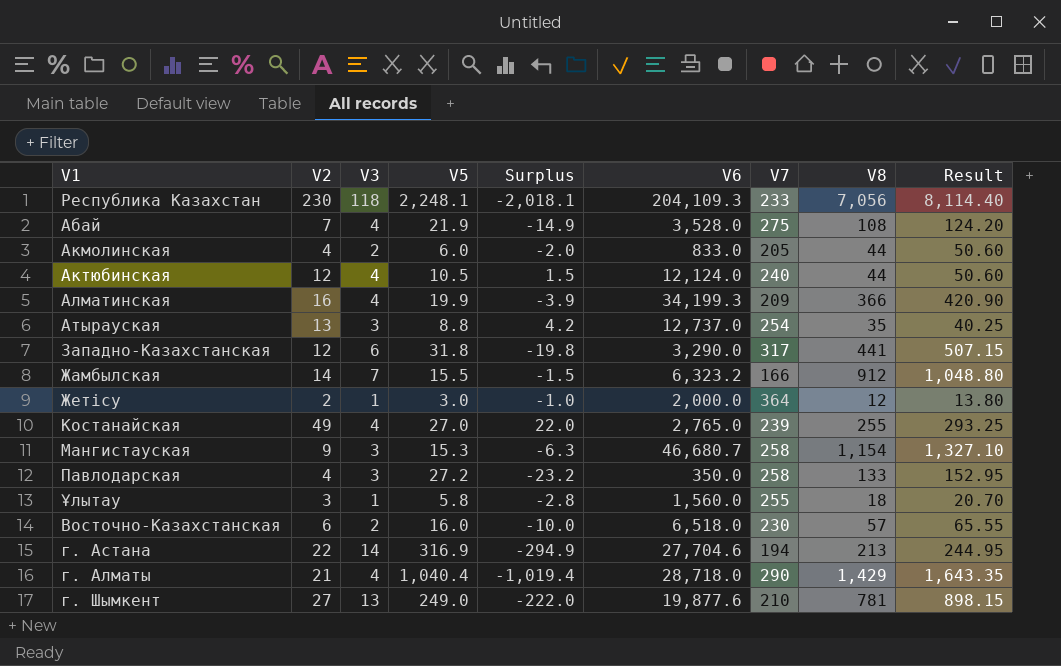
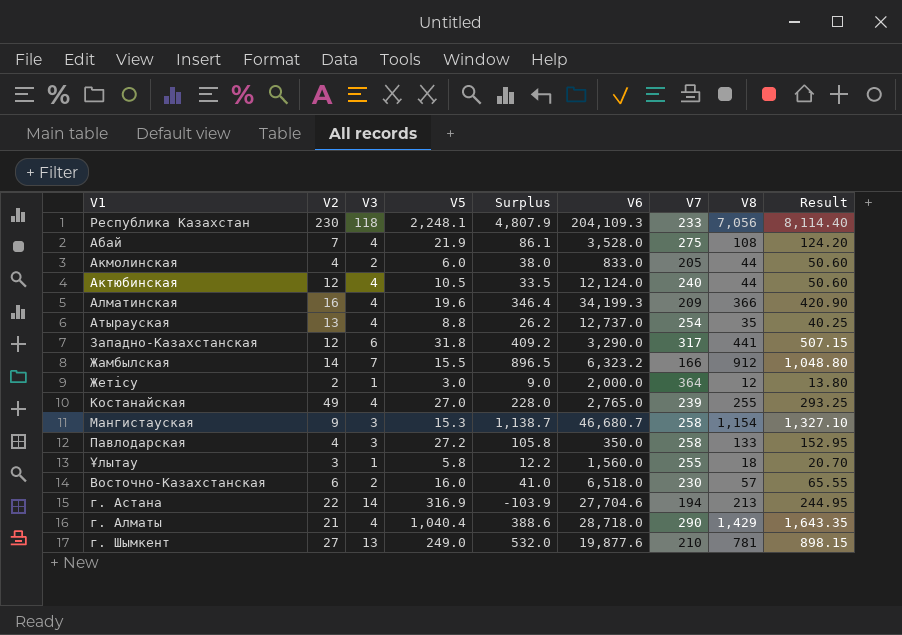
column Surplus | formula: [V2] - [V5] -> [V8] - [V5]
Алматинская | V5: 19.9 -> 19.6
Атырауская | V3: 3 -> 4

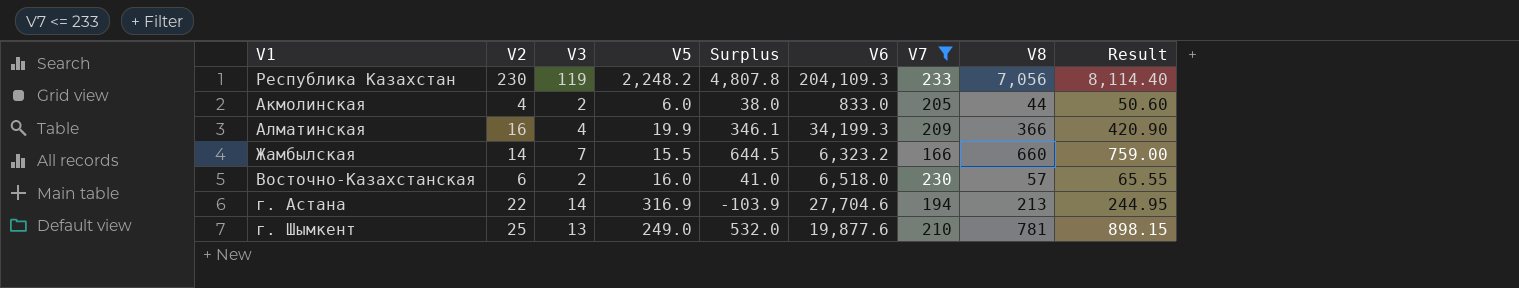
filter: none -> V7 <= 233
Республика Казахстан | V3: 118 -> 119
Республика Казахстан | V5: 2,248.1 -> 2,248.2
Республика Казахстан | Surplus: 4,807.9 -> 4,807.8
Алматинская | V5: 19.6 -> 19.9
Алматинская | Surplus: 346.4 -> 346.1
Жамбылская | Surplus: 896.5 -> 644.5
Жамбылская | V8: 912 -> 660
Жамбылская | Result: 1,048.80 -> 759.00
г. Шымкент | V2: 27 -> 25

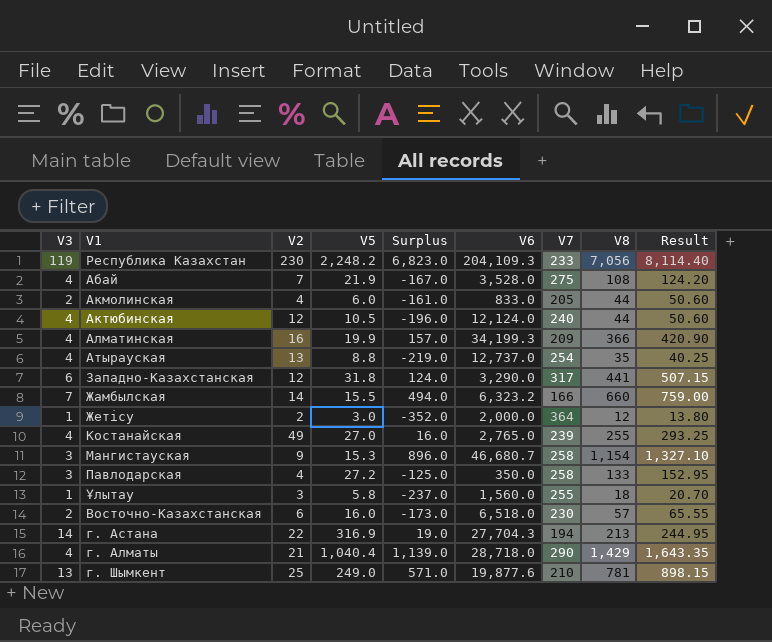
filter: V7 <= 233 -> none
column V3 | position: 3 -> 1
column Surplus | formula: [V8] - [V5] -> [V8] - [V7]
г. Астана | V6: 27,704.6 -> 27,704.3

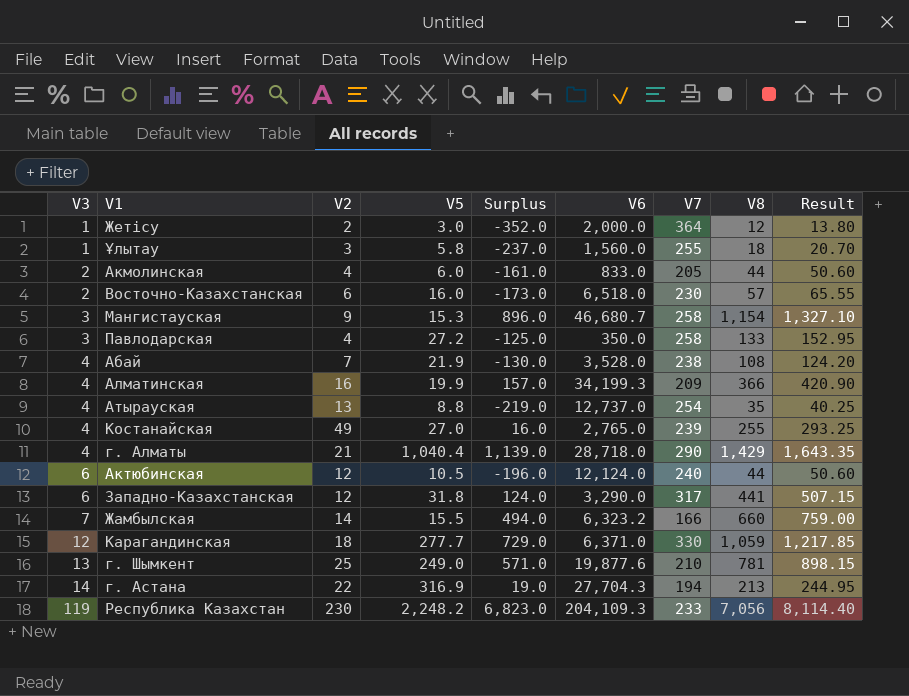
row order: none -> V3 ascending
Абай | Surplus: -167.0 -> -130.0
Абай | V7: 275 -> 238
Актюбинская | V3: 4 -> 6
row Карагандинская: none -> 12 | 18 | 277.7 | 729.0 | 6,371.0 | 330 | 1,059 | 1,217.85

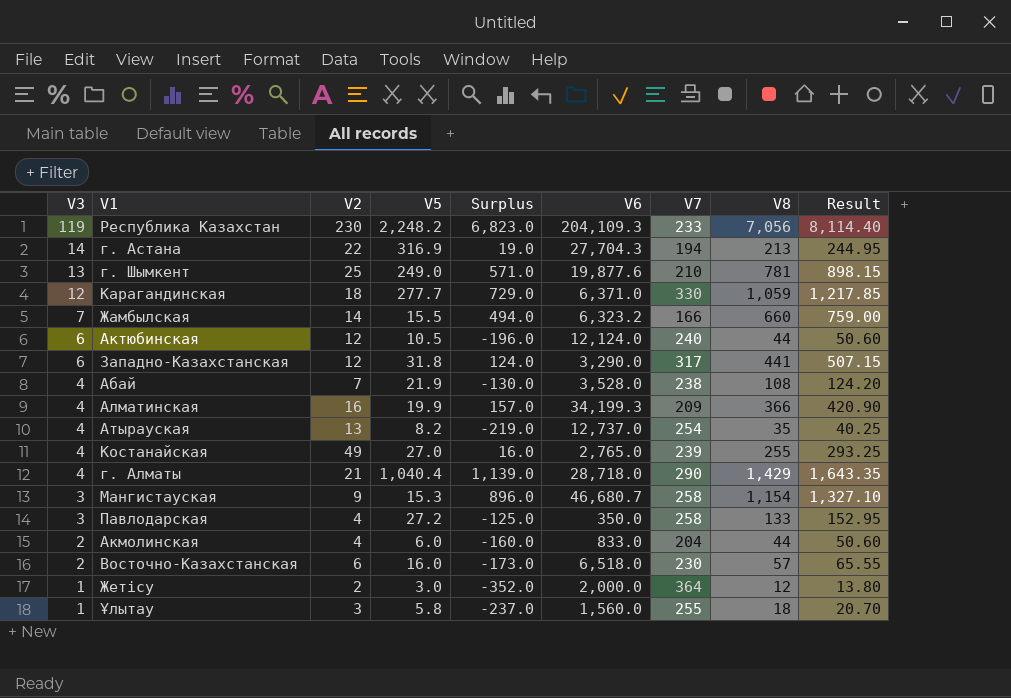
row order: V3 ascending -> V3 descending
Атырауская | V5: 8.8 -> 8.2
Акмолинская | Surplus: -161.0 -> -160.0
Акмолинская | V7: 205 -> 204

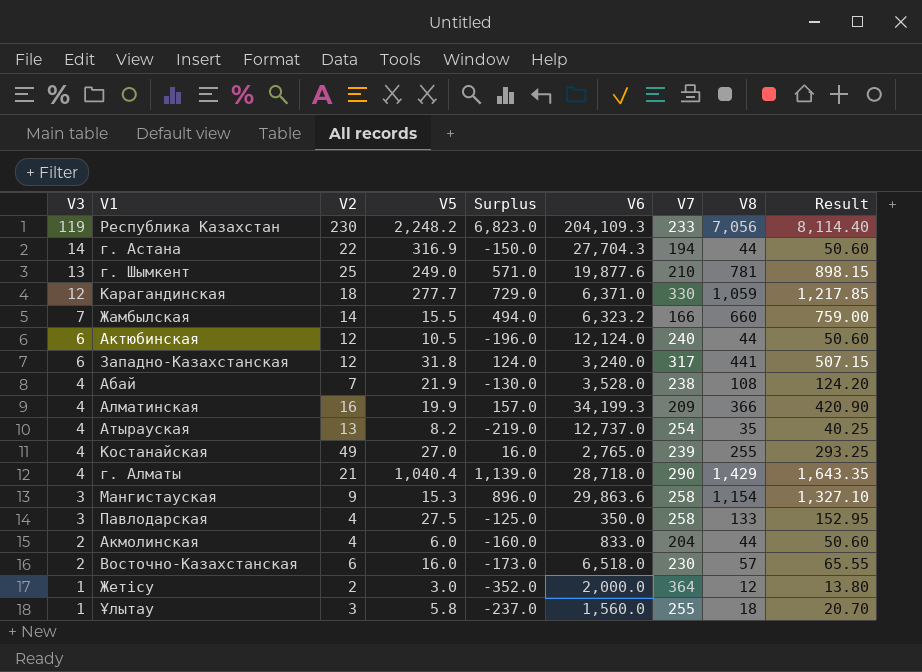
г. Астана | Surplus: 19.0 -> -150.0
г. Астана | V8: 213 -> 44
г. Астана | Result: 244.95 -> 50.60
Западно-Казахстанская | V6: 3,290.0 -> 3,240.0
Мангистауская | V6: 46,680.7 -> 29,863.6
Павлодарская | V5: 27.2 -> 27.5

